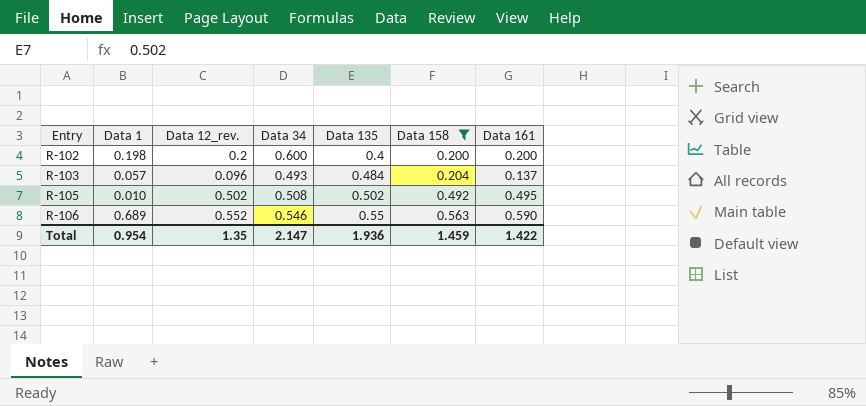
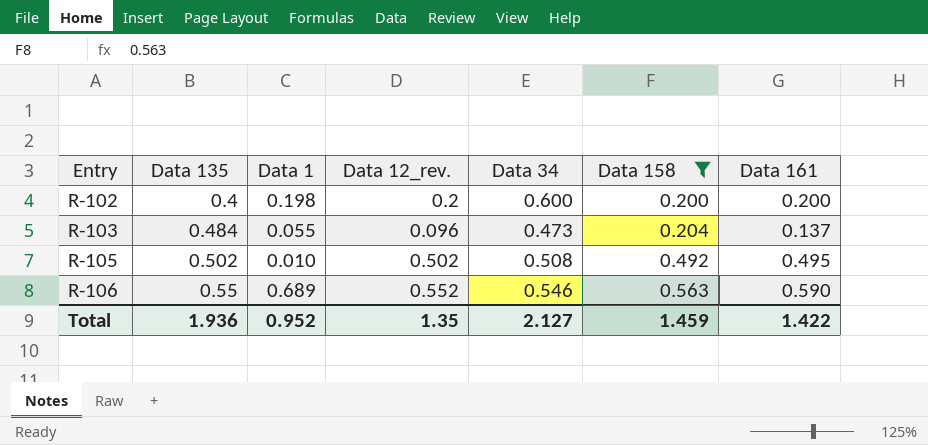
column Data 135 | position: 5 -> 2
R-103 | Data 1: 0.057 -> 0.055
R-103 | Data 34: 0.493 -> 0.473
Total | Data 1: 0.954 -> 0.952
Total | Data 34: 2.147 -> 2.127

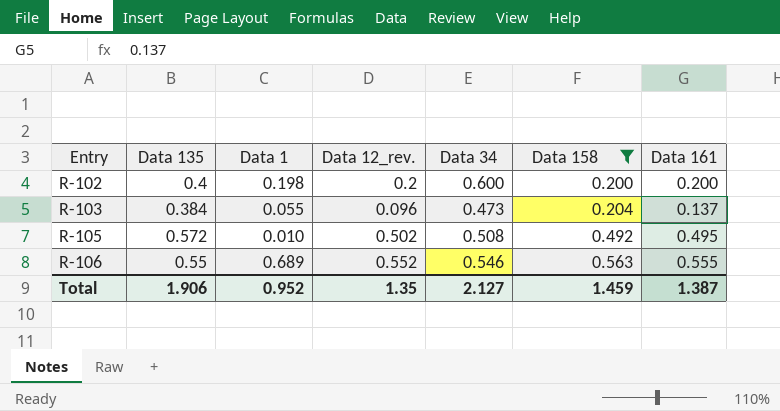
R-103 | Data 135: 0.484 -> 0.384
R-105 | Data 135: 0.502 -> 0.572
R-106 | Data 161: 0.590 -> 0.555
Total | Data 135: 1.936 -> 1.906
Total | Data 161: 1.422 -> 1.387

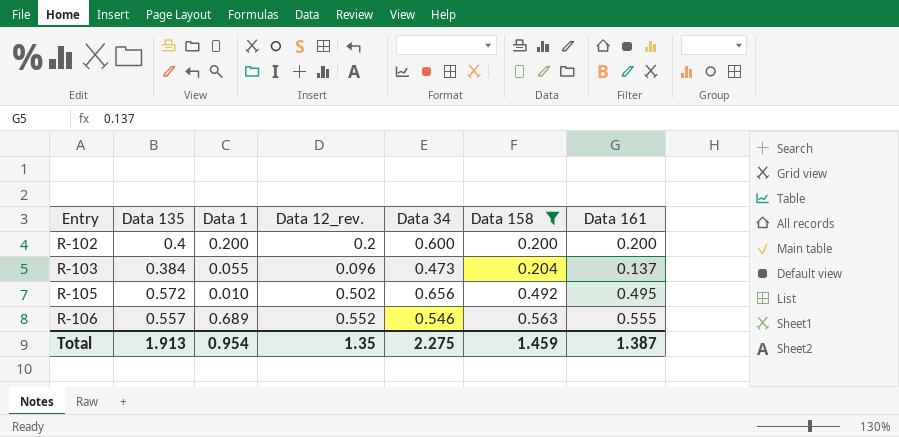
R-102 | Data 1: 0.198 -> 0.200
R-105 | Data 34: 0.508 -> 0.656
R-106 | Data 135: 0.55 -> 0.557
Total | Data 135: 1.906 -> 1.913
Total | Data 1: 0.952 -> 0.954
Total | Data 34: 2.127 -> 2.275

